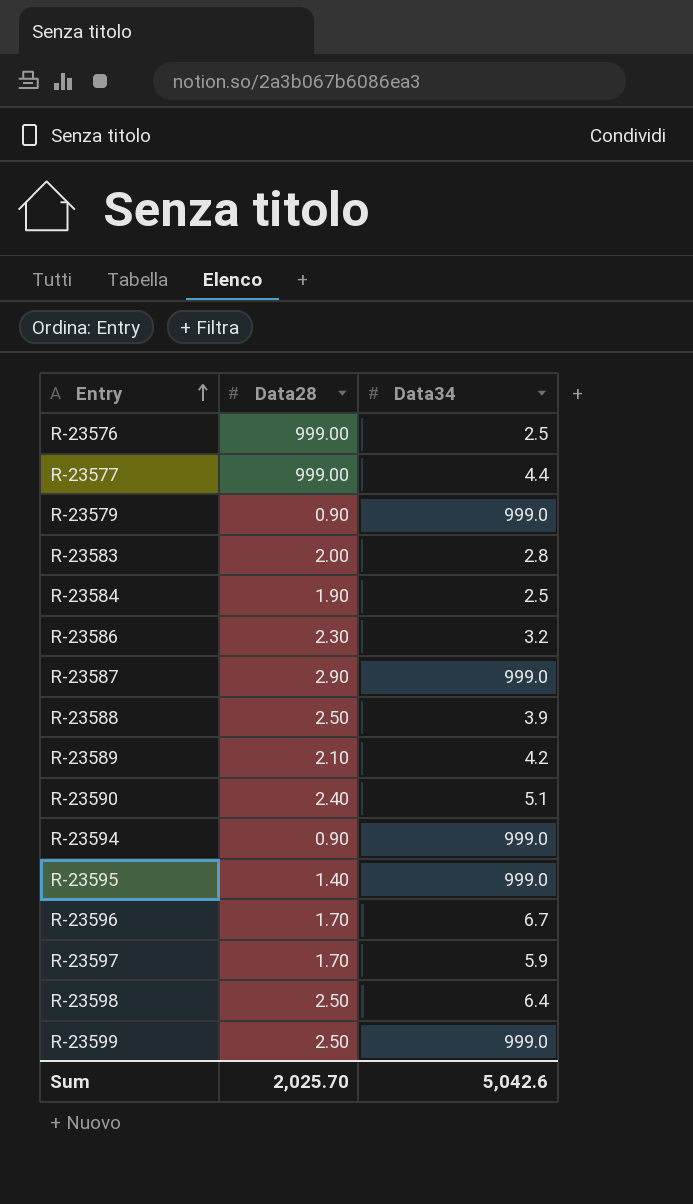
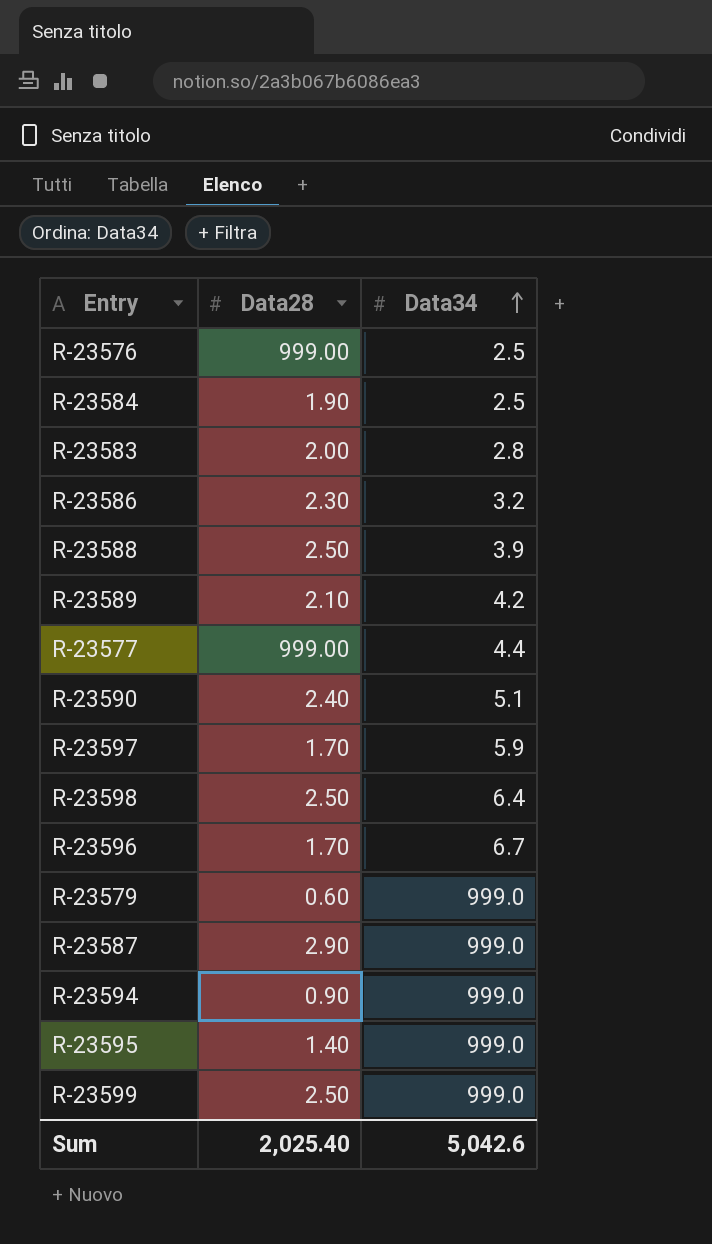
row order: Entry ascending -> Data34 ascending
R-23579 | Data28: 0.90 -> 0.60
Sum | Data28: 2,025.70 -> 2,025.40

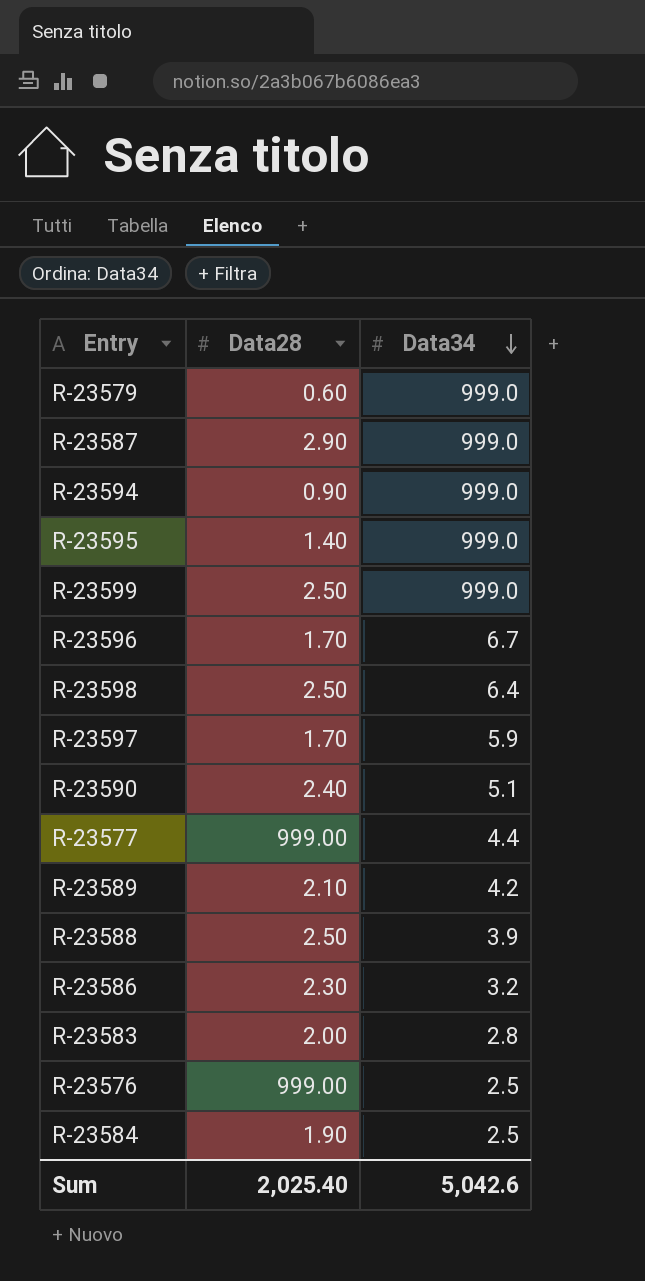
row order: Data34 ascending -> Data34 descending

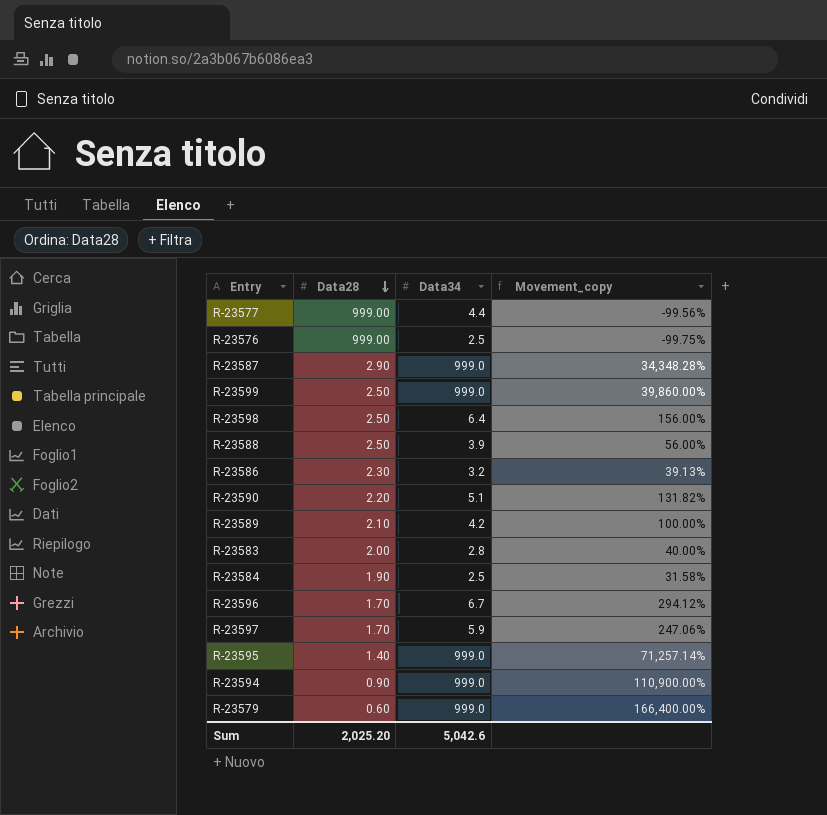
row order: Data34 descending -> Data28 descending
column Movement_copy | formula: none -> ([Data34] - [Data28]) / [Data28]
R-23590 | Data28: 2.40 -> 2.20
Sum | Data28: 2,025.40 -> 2,025.20

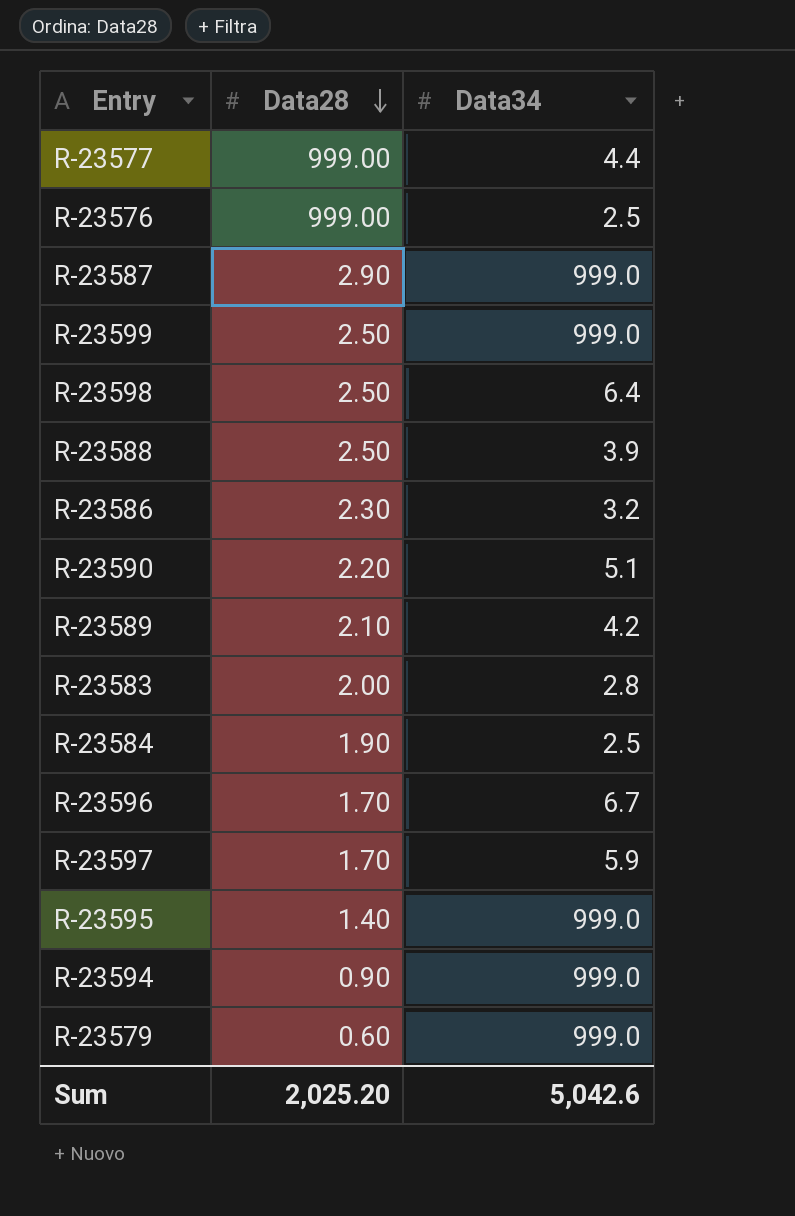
column Movement_copy | formula: ([Data34] - [Data28]) / [Data28] -> none

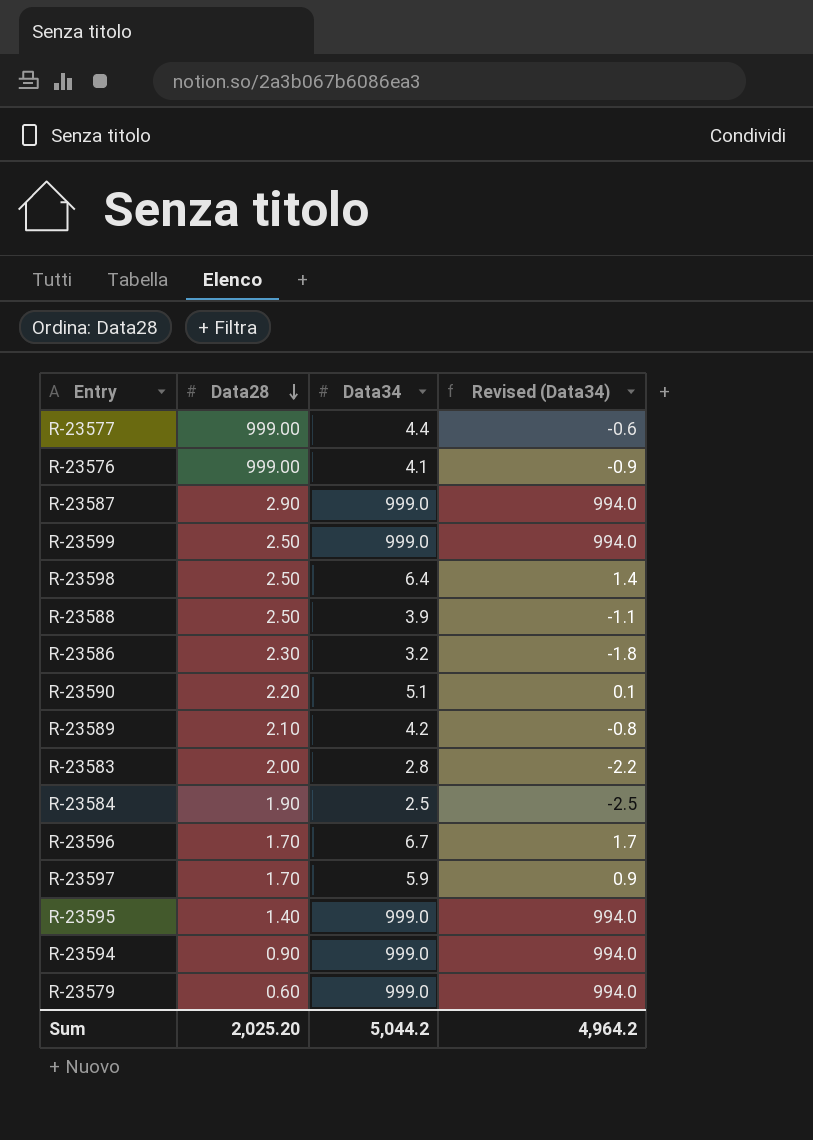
column Revised (Data34) | formula: none -> [Data34] - 5
R-23576 | Data34: 2.5 -> 4.1
Sum | Data34: 5,042.6 -> 5,044.2

